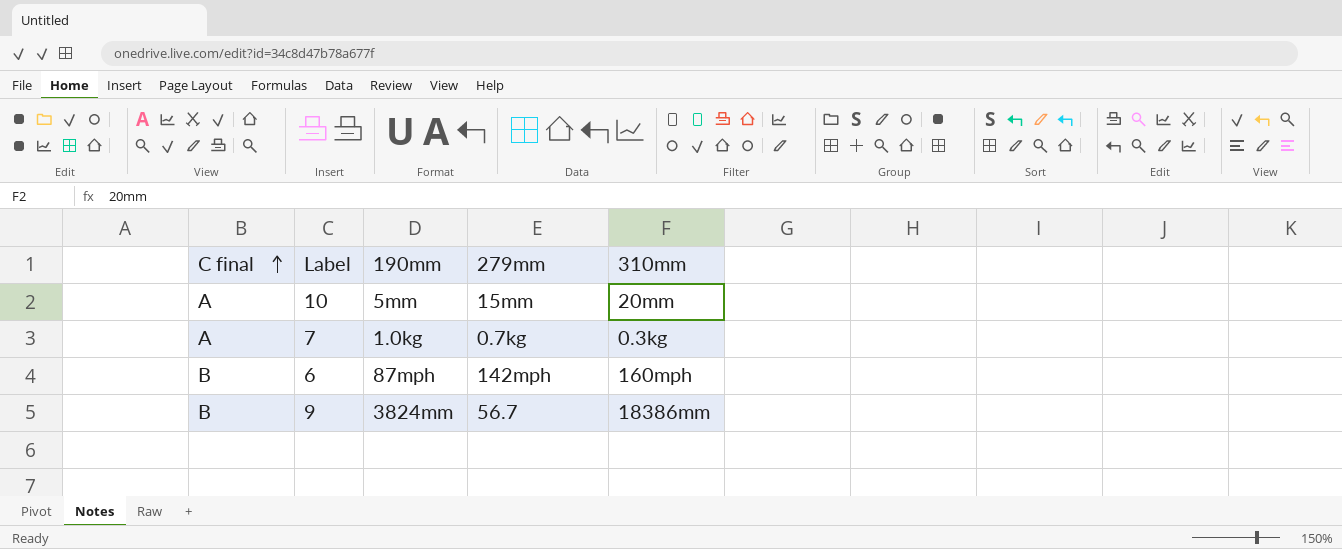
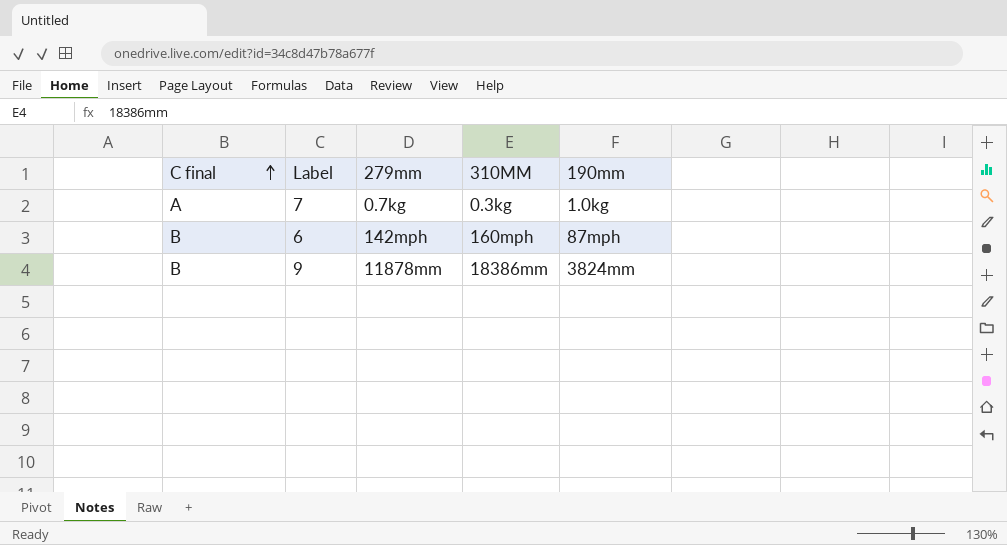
column name: 310mm -> 310MM
column 190mm | position: 3 -> 5
row 10: A | 5mm | 15mm | 20mm -> none
9 | 279mm: 56.7 -> 11878mm

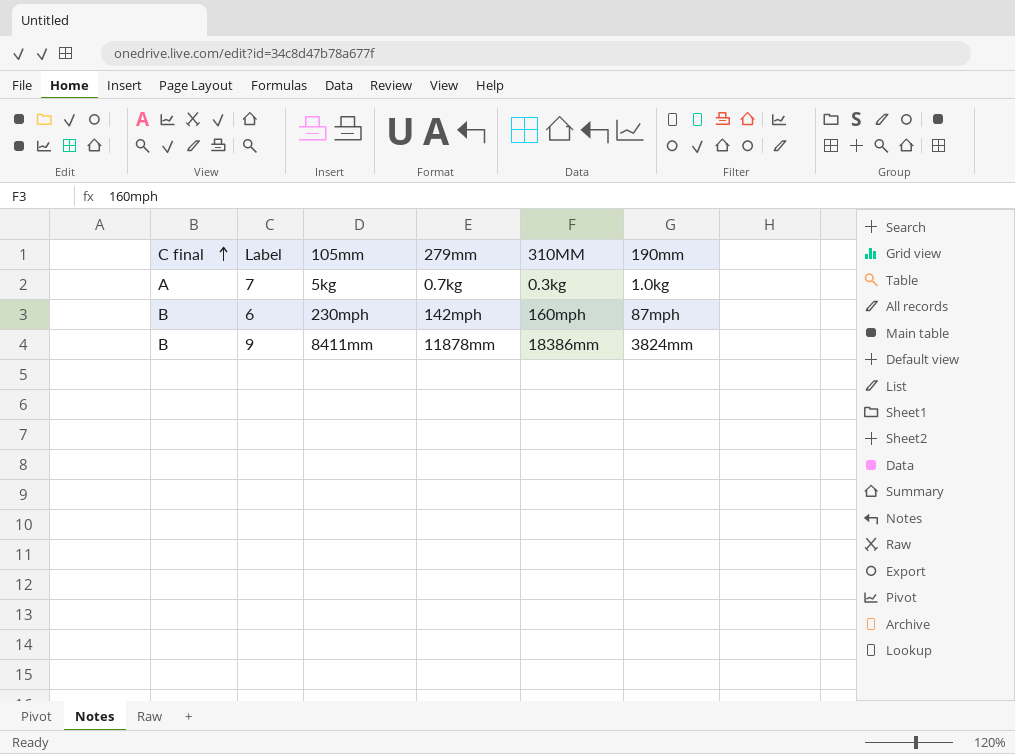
column 105mm | position: none -> 3

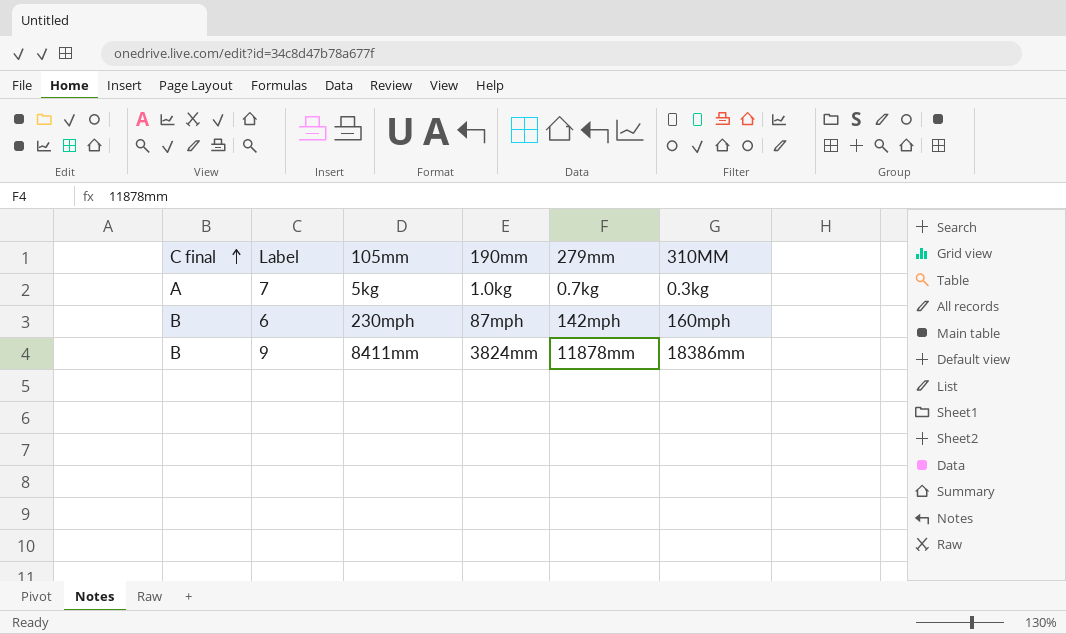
column 190mm | position: 6 -> 4

